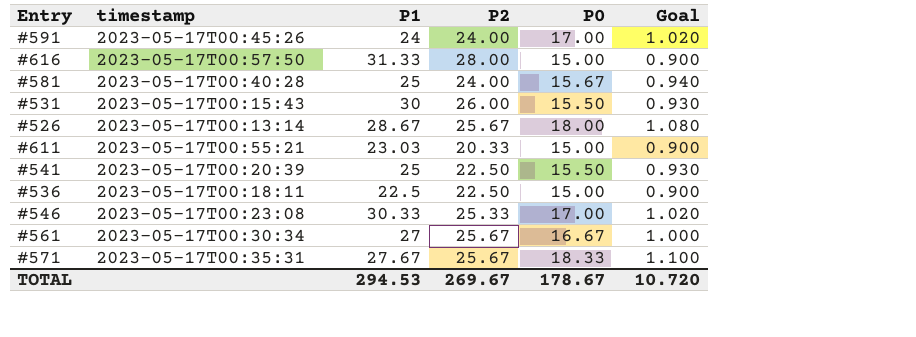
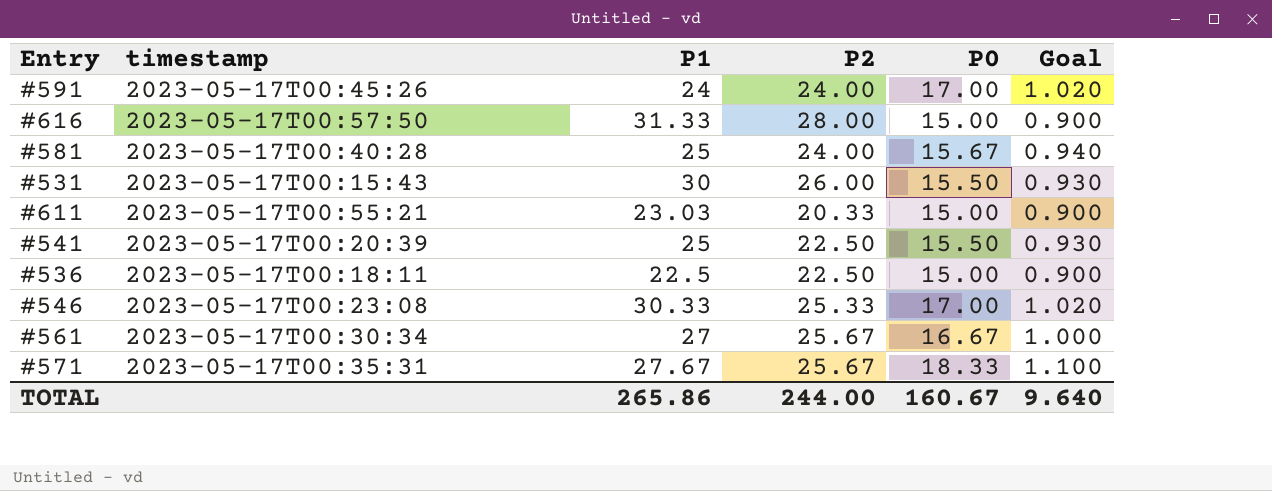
row #526: 2023-05-17T00:13:14 | 28.67 | 25.67 | 18.00 | 1.080 -> none
TOTAL | P1: 294.53 -> 265.86
TOTAL | P2: 269.67 -> 244.00
TOTAL | P0: 178.67 -> 160.67
TOTAL | Goal: 10.720 -> 9.640

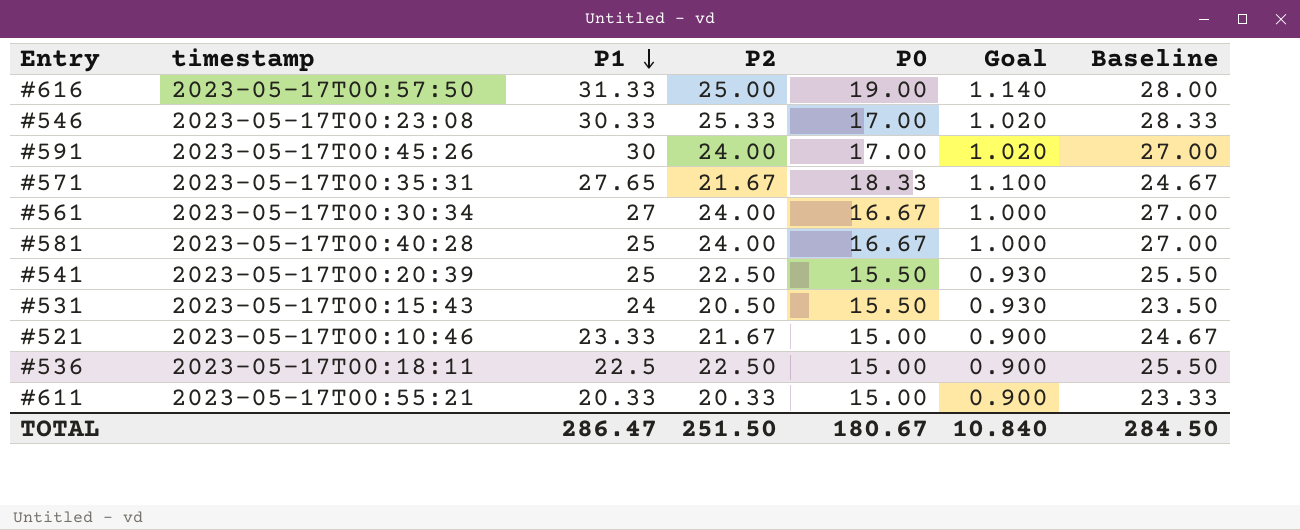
row order: none -> P1 descending
column Baseline | formula: none -> [P2] + 3
#616 | P2: 28.00 -> 25.00
#616 | P0: 15.00 -> 19.00
#616 | Goal: 0.900 -> 1.140
#591 | P1: 24 -> 30
#571 | P1: 27.67 -> 27.65
#571 | P2: 25.67 -> 21.67
#561 | P2: 25.67 -> 24.00
#581 | P0: 15.67 -> 16.67
#581 | Goal: 0.940 -> 1.000
#531 | P1: 30 -> 24
#531 | P2: 26.00 -> 20.50
row #521: none -> 2023-05-17T00:10:46 | 23.33 | 21.67 | 15.00 | 0.900 | 24.67
#611 | P1: 23.03 -> 20.33
TOTAL | P1: 265.86 -> 286.47
TOTAL | P2: 244.00 -> 251.50
TOTAL | P0: 160.67 -> 180.67
TOTAL | Goal: 9.640 -> 10.840

